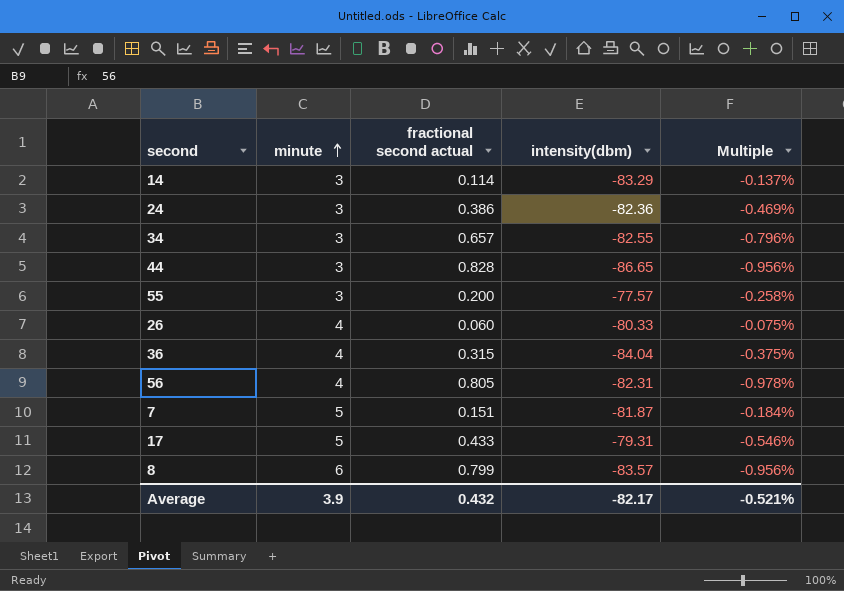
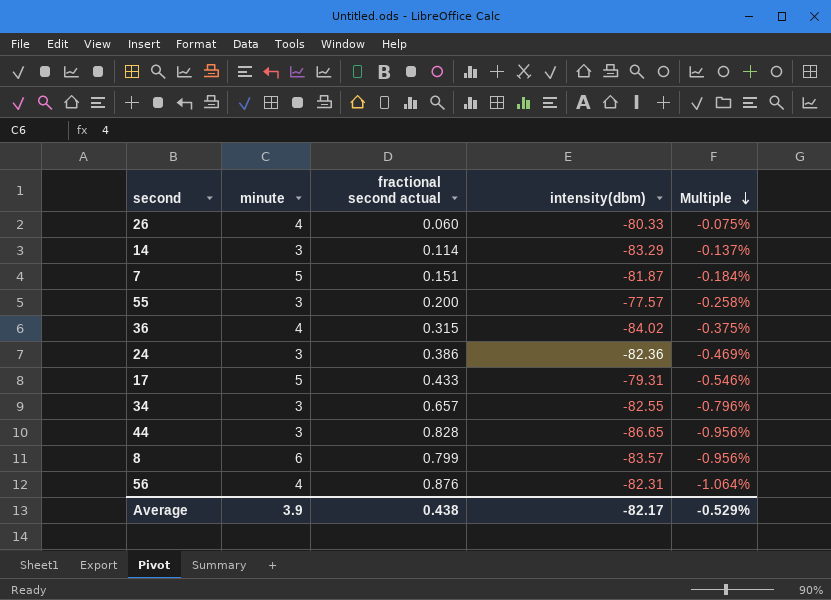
row order: minute ascending -> Multiple descending
36 | intensity(dbm): -84.04 -> -84.02
56 | fractional second actual: 0.805 -> 0.876
56 | Multiple: -0.978% -> -1.064%
Average | fractional second actual: 0.432 -> 0.438
Average | Multiple: -0.521% -> -0.529%

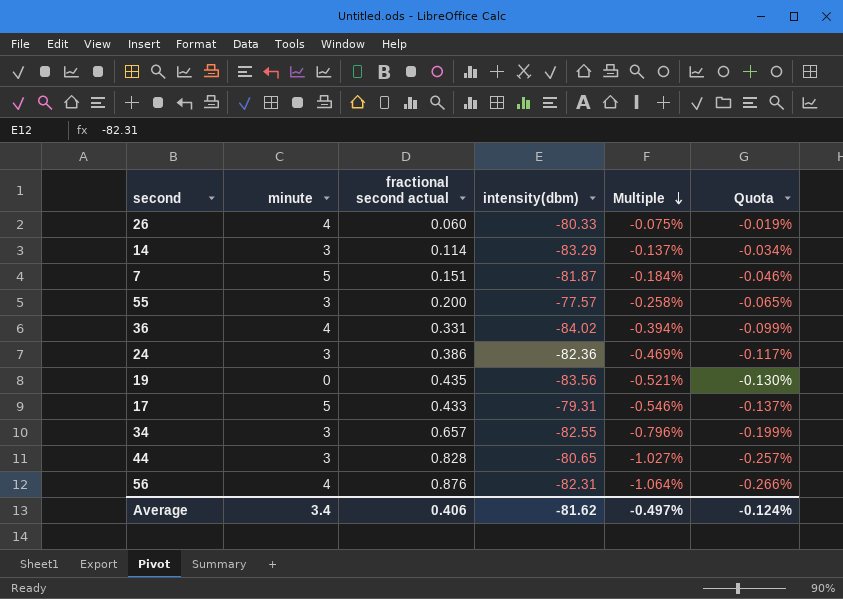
column Quota | formula: none -> [Multiple] * 0.25
row 8: 6 | 0.799 | -83.57 | -0.956% -> none
36 | fractional second actual: 0.315 -> 0.331
36 | Multiple: -0.375% -> -0.394%
row 19: none -> 0 | 0.435 | -83.56 | -0.521% | -0.130%
44 | intensity(dbm): -86.65 -> -80.65
44 | Multiple: -0.956% -> -1.027%
Average | minute: 3.9 -> 3.4
Average | fractional second actual: 0.438 -> 0.406
Average | intensity(dbm): -82.17 -> -81.62
Average | Multiple: -0.529% -> -0.497%

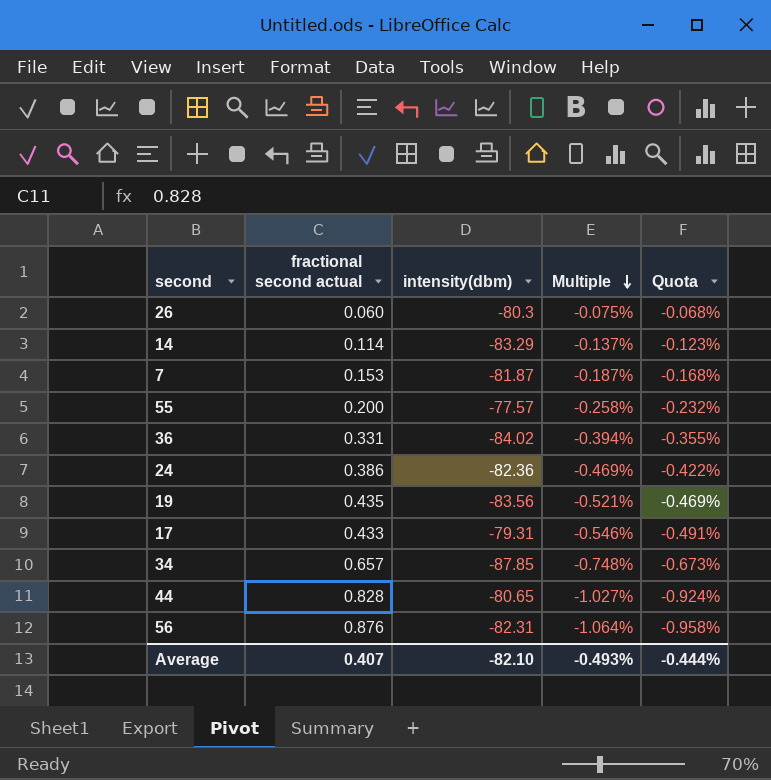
column minute | position: 2 -> none
column Quota | formula: [Multiple] * 0.25 -> [Multiple] * 0.9
26 | intensity(dbm): -80.33 -> -80.3
7 | fractional second actual: 0.151 -> 0.153
7 | Multiple: -0.184% -> -0.187%
34 | intensity(dbm): -82.55 -> -87.85
34 | Multiple: -0.796% -> -0.748%
Average | fractional second actual: 0.406 -> 0.407
Average | intensity(dbm): -81.62 -> -82.10
Average | Multiple: -0.497% -> -0.493%
Average | Quota: -0.124% -> -0.444%

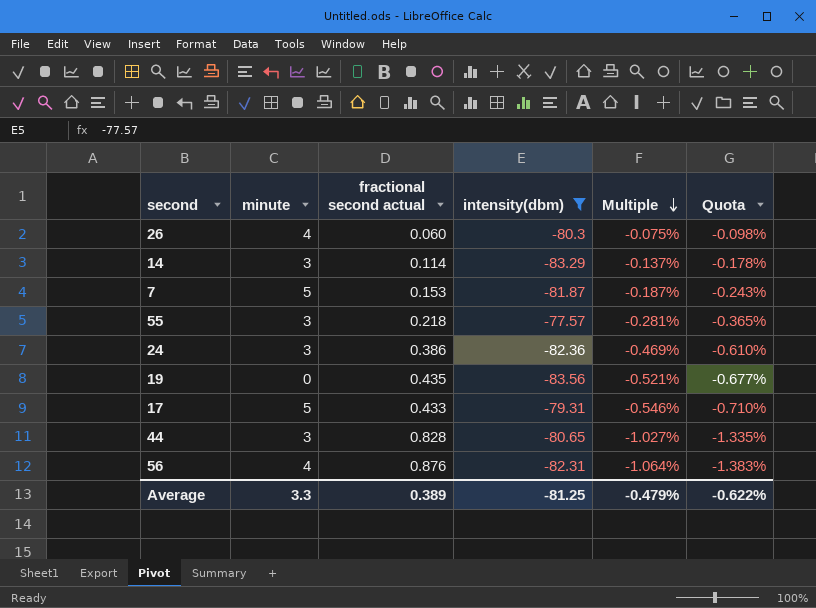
filter: none -> intensity(dbm) >= -83.56
column minute | position: none -> 2
column Quota | formula: [Multiple] * 0.9 -> [Multiple] * 1.3
55 | fractional second actual: 0.200 -> 0.218
55 | Multiple: -0.258% -> -0.281%
Average | fractional second actual: 0.407 -> 0.389
Average | intensity(dbm): -82.10 -> -81.25
Average | Multiple: -0.493% -> -0.479%
Average | Quota: -0.444% -> -0.622%

